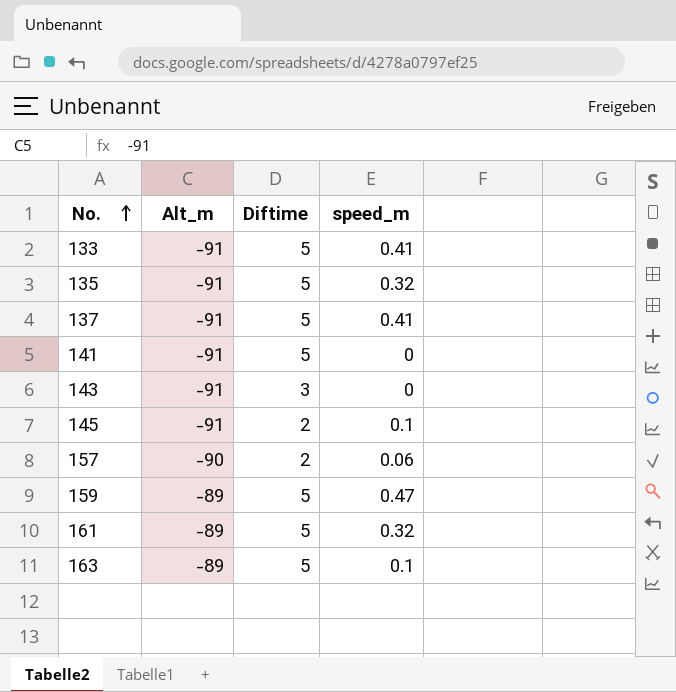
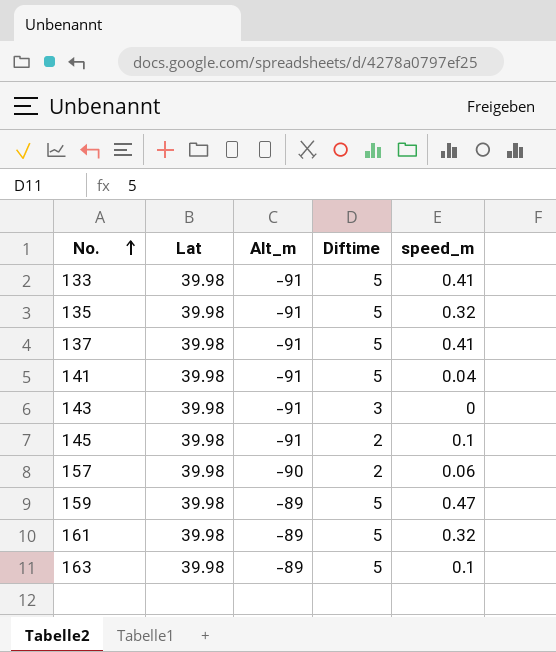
column Lat | position: none -> 2
141 | speed_m: 0 -> 0.04

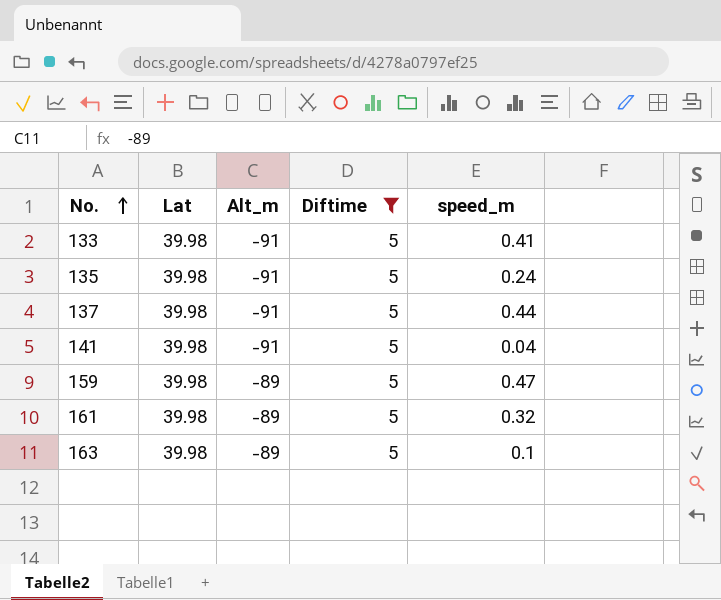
filter: none -> Diftime = 5
135 | speed_m: 0.32 -> 0.24
137 | speed_m: 0.41 -> 0.44

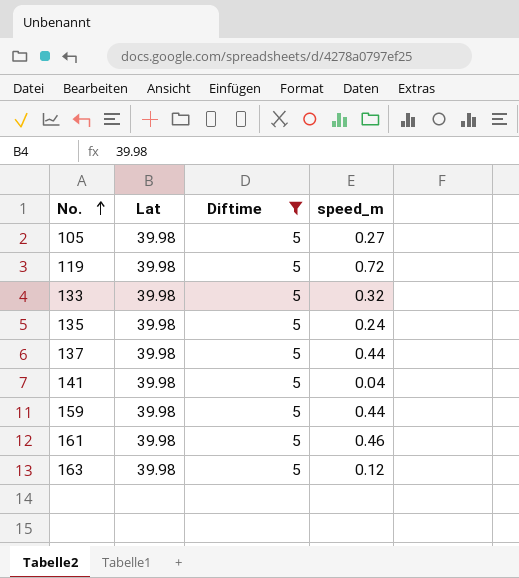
column Alt_m | position: 3 -> none
row 105: none -> 39.98 | 5 | 0.27
row 119: none -> 39.98 | 5 | 0.72
133 | speed_m: 0.41 -> 0.32
159 | speed_m: 0.47 -> 0.44
161 | speed_m: 0.32 -> 0.46
163 | speed_m: 0.1 -> 0.12

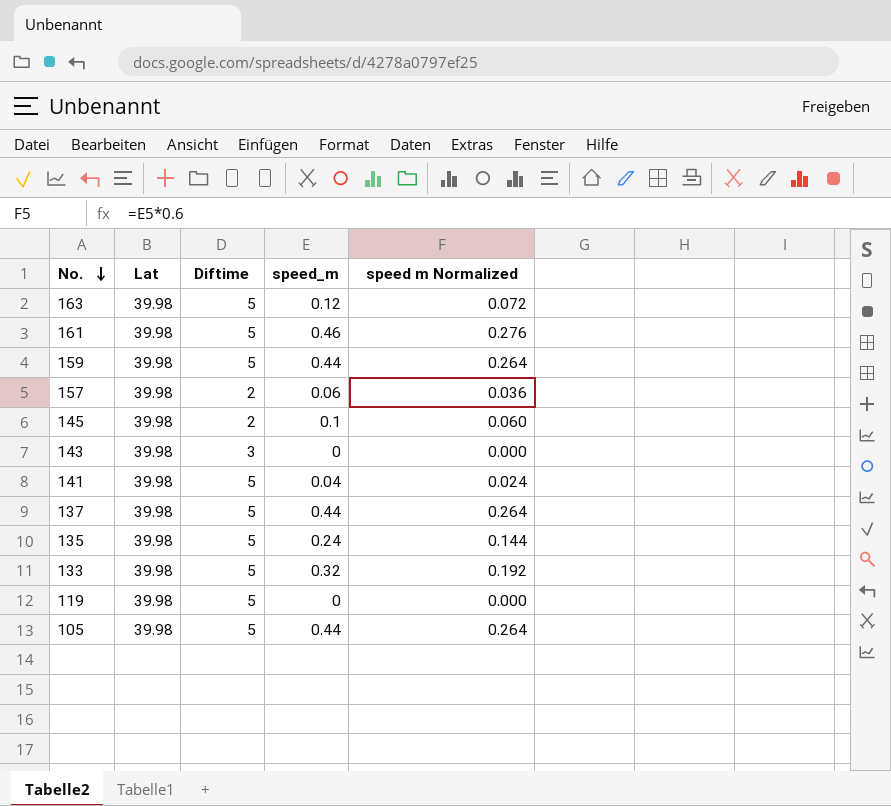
filter: Diftime = 5 -> none
row order: No. ascending -> No. descending
column speed m Normalized | formula: none -> [speed_m] * 0.6
119 | speed_m: 0.72 -> 0
105 | speed_m: 0.27 -> 0.44

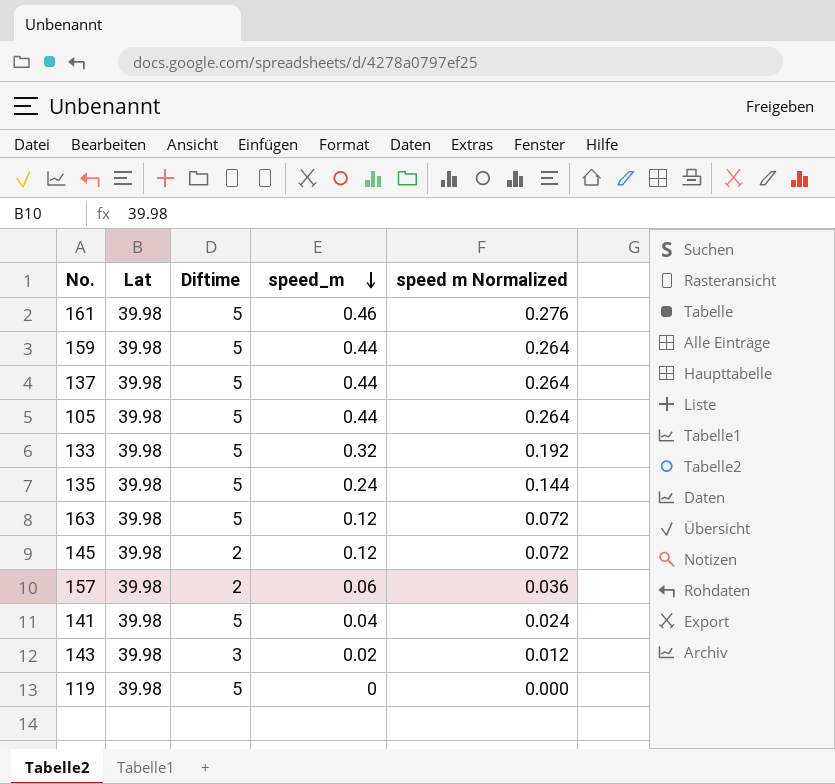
row order: No. descending -> speed_m descending
145 | speed_m: 0.1 -> 0.12
145 | speed m Normalized: 0.060 -> 0.072
143 | speed_m: 0 -> 0.02
143 | speed m Normalized: 0.000 -> 0.012

